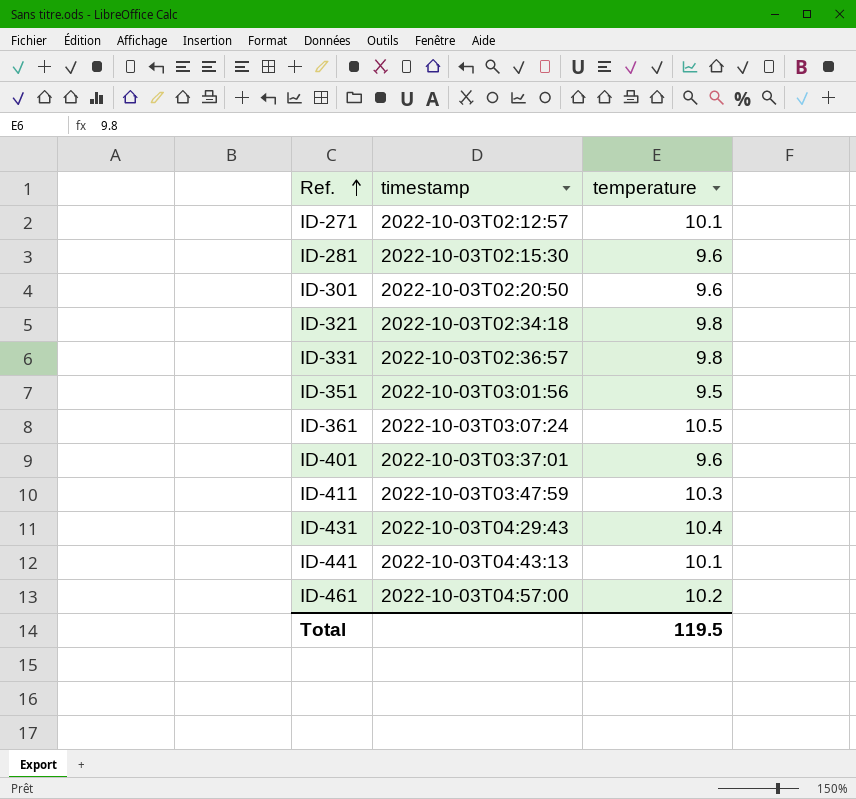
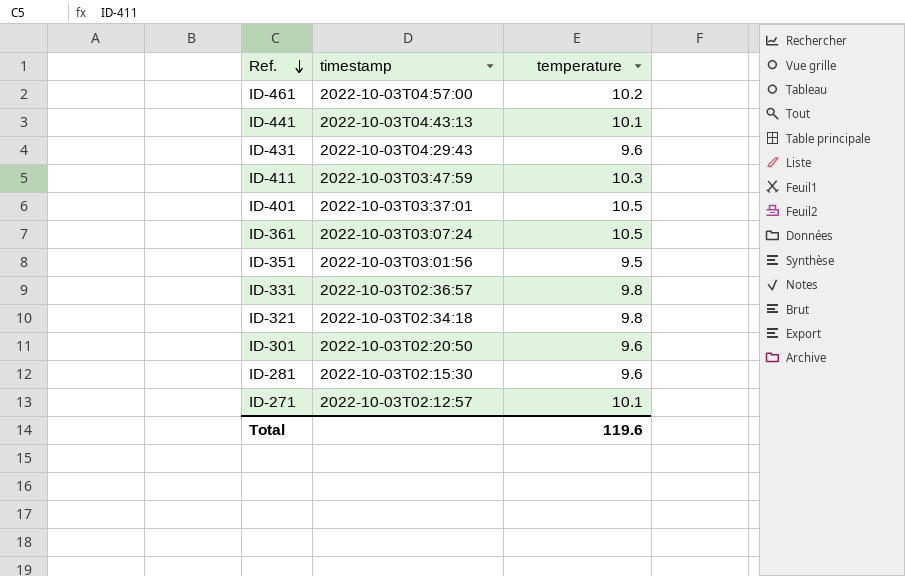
row order: Ref. ascending -> Ref. descending
ID-431 | temperature: 10.4 -> 9.6
ID-401 | temperature: 9.6 -> 10.5
Total | temperature: 119.5 -> 119.6

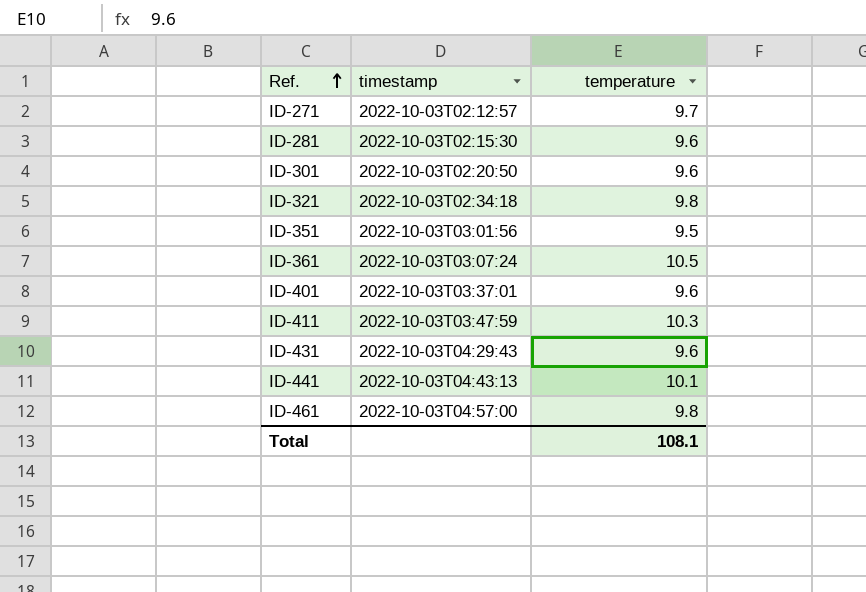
row order: Ref. descending -> Ref. ascending
row ID-331: 2022-10-03T02:36:57 | 9.8 -> none
ID-271 | temperature: 10.1 -> 9.7
ID-401 | temperature: 10.5 -> 9.6
ID-461 | temperature: 10.2 -> 9.8
Total | temperature: 119.6 -> 108.1

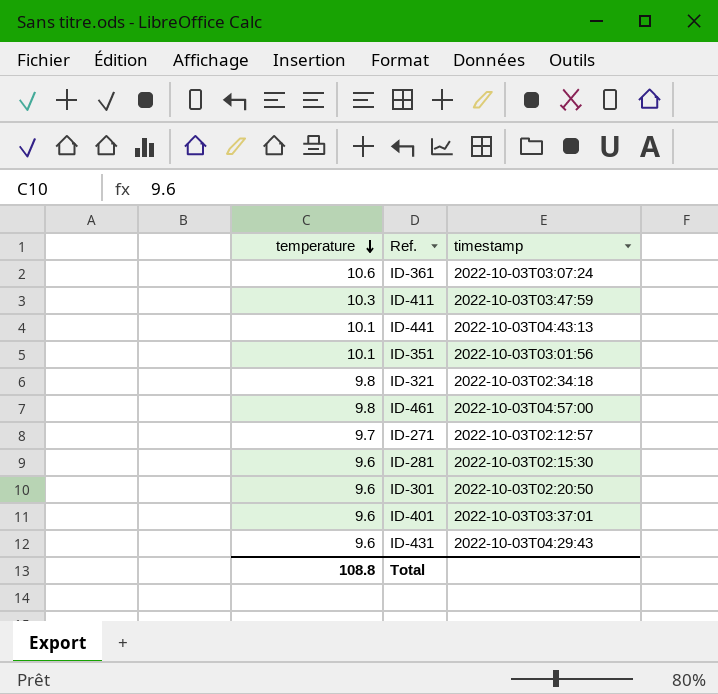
row order: Ref. ascending -> temperature descending
column temperature | position: 3 -> 1
ID-361 | temperature: 10.5 -> 10.6
ID-351 | temperature: 9.5 -> 10.1
Total | temperature: 108.1 -> 108.8

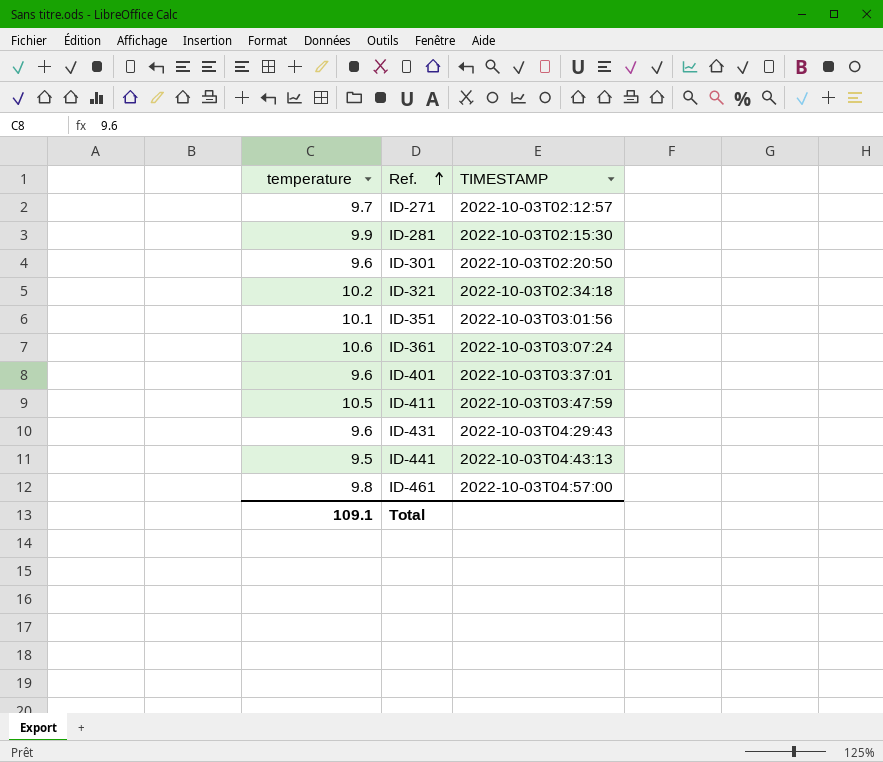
row order: temperature descending -> Ref. ascending
column name: timestamp -> TIMESTAMP
ID-281 | temperature: 9.6 -> 9.9
ID-321 | temperature: 9.8 -> 10.2
ID-411 | temperature: 10.3 -> 10.5
ID-441 | temperature: 10.1 -> 9.5
Total | temperature: 108.8 -> 109.1

